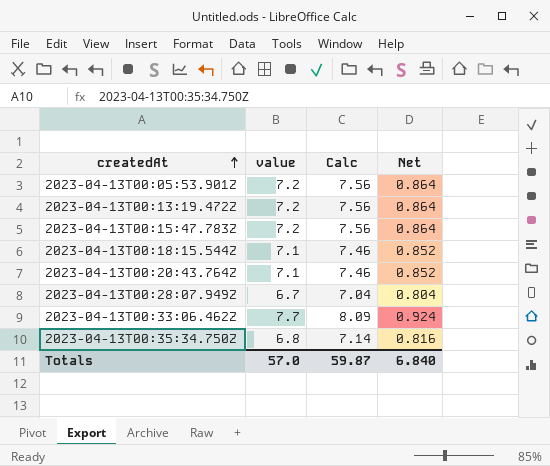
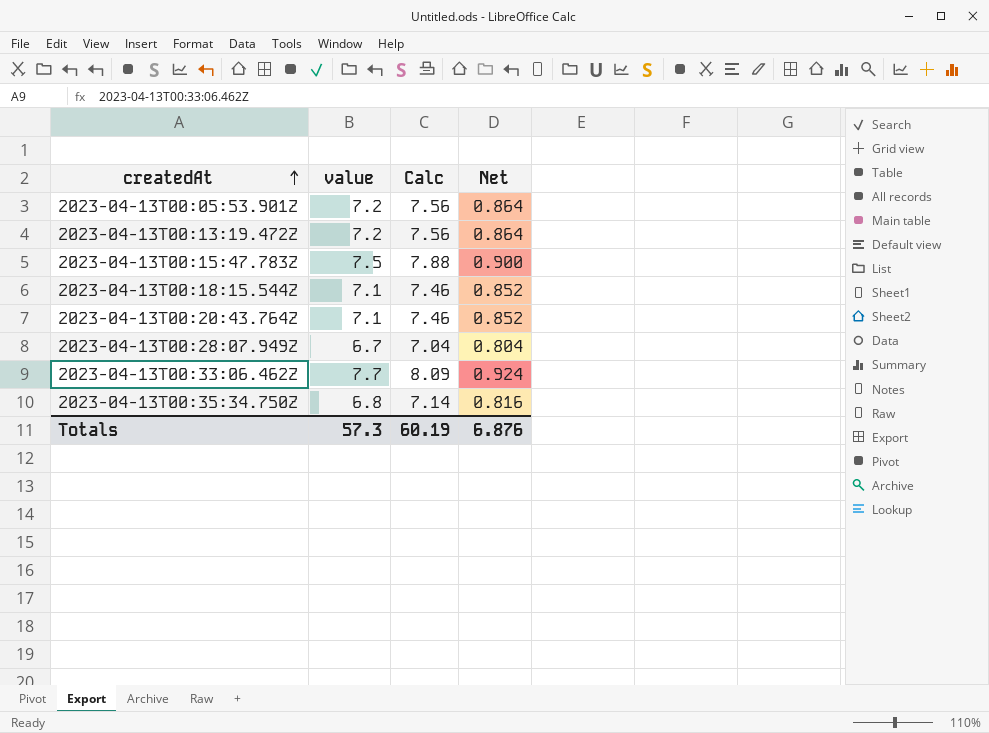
2023-04-13T00:15:47.783Z | value: 7.2 -> 7.5
2023-04-13T00:15:47.783Z | Calc: 7.56 -> 7.88
2023-04-13T00:15:47.783Z | Net: 0.864 -> 0.900
Totals | value: 57.0 -> 57.3
Totals | Calc: 59.87 -> 60.19
Totals | Net: 6.840 -> 6.876

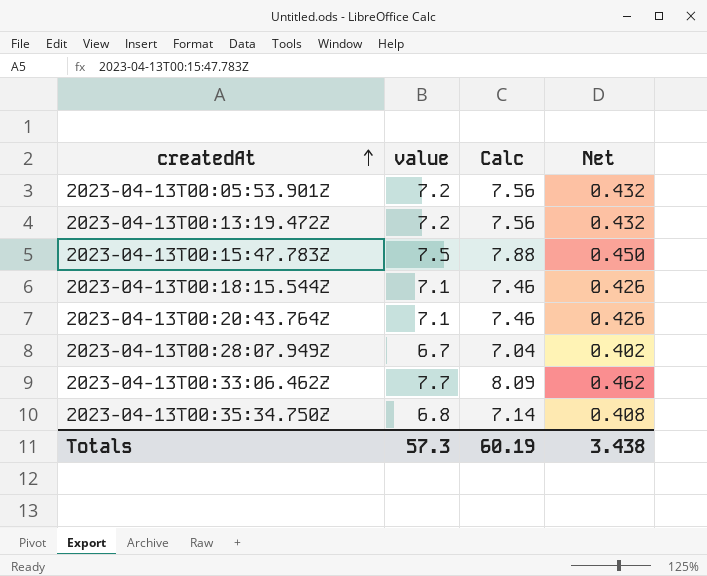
column Net | formula: [value] * 0.12 -> [value] * 0.06
Totals | Net: 6.876 -> 3.438

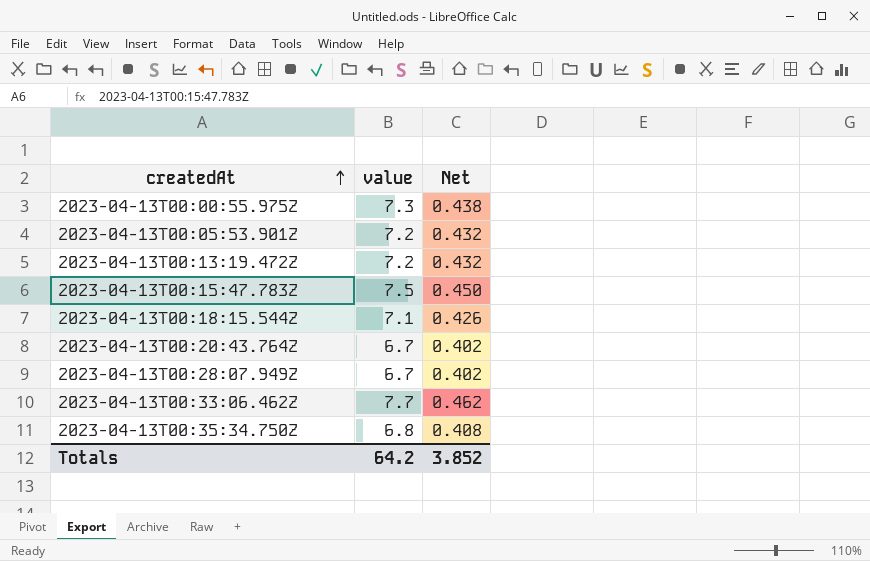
column Calc | formula: [value] * 1.05 -> none
row 2023-04-13T00:00:55.975Z: none -> 7.3 | 0.438
2023-04-13T00:20:43.764Z | value: 7.1 -> 6.7
2023-04-13T00:20:43.764Z | Net: 0.426 -> 0.402
Totals | value: 57.3 -> 64.2
Totals | Net: 3.438 -> 3.852

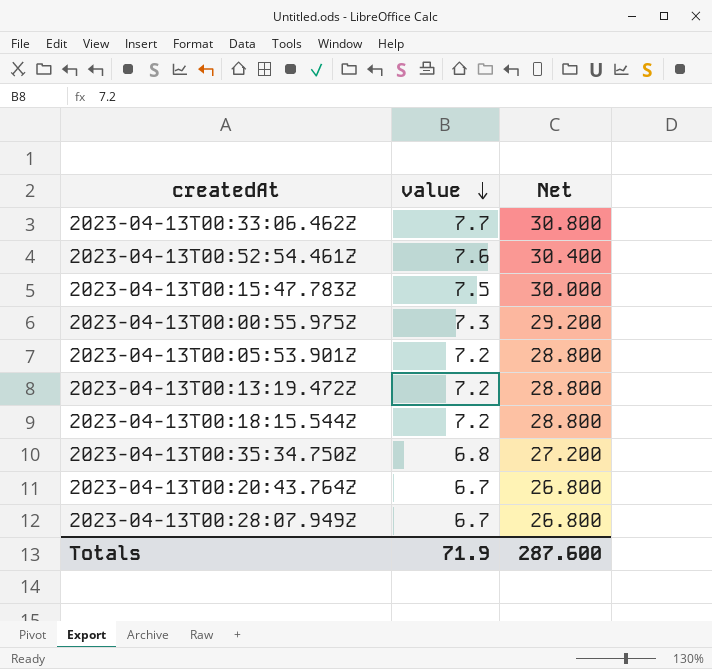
row order: createdAt ascending -> value descending
column Net | formula: [value] * 0.06 -> [value] * 4
row 2023-04-13T00:52:54.461Z: none -> 7.6 | 30.400
2023-04-13T00:18:15.544Z | value: 7.1 -> 7.2
Totals | value: 64.2 -> 71.9
Totals | Net: 3.852 -> 287.600

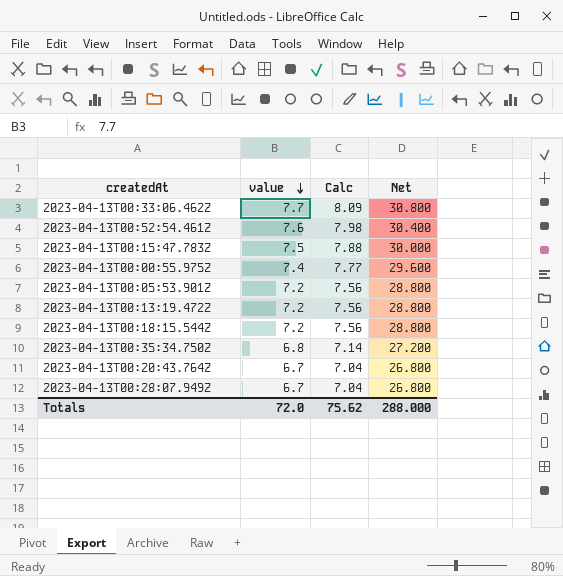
column Calc | formula: none -> [value] * 1.05
2023-04-13T00:00:55.975Z | value: 7.3 -> 7.4
2023-04-13T00:00:55.975Z | Net: 29.200 -> 29.600
Totals | value: 71.9 -> 72.0
Totals | Net: 287.600 -> 288.000

